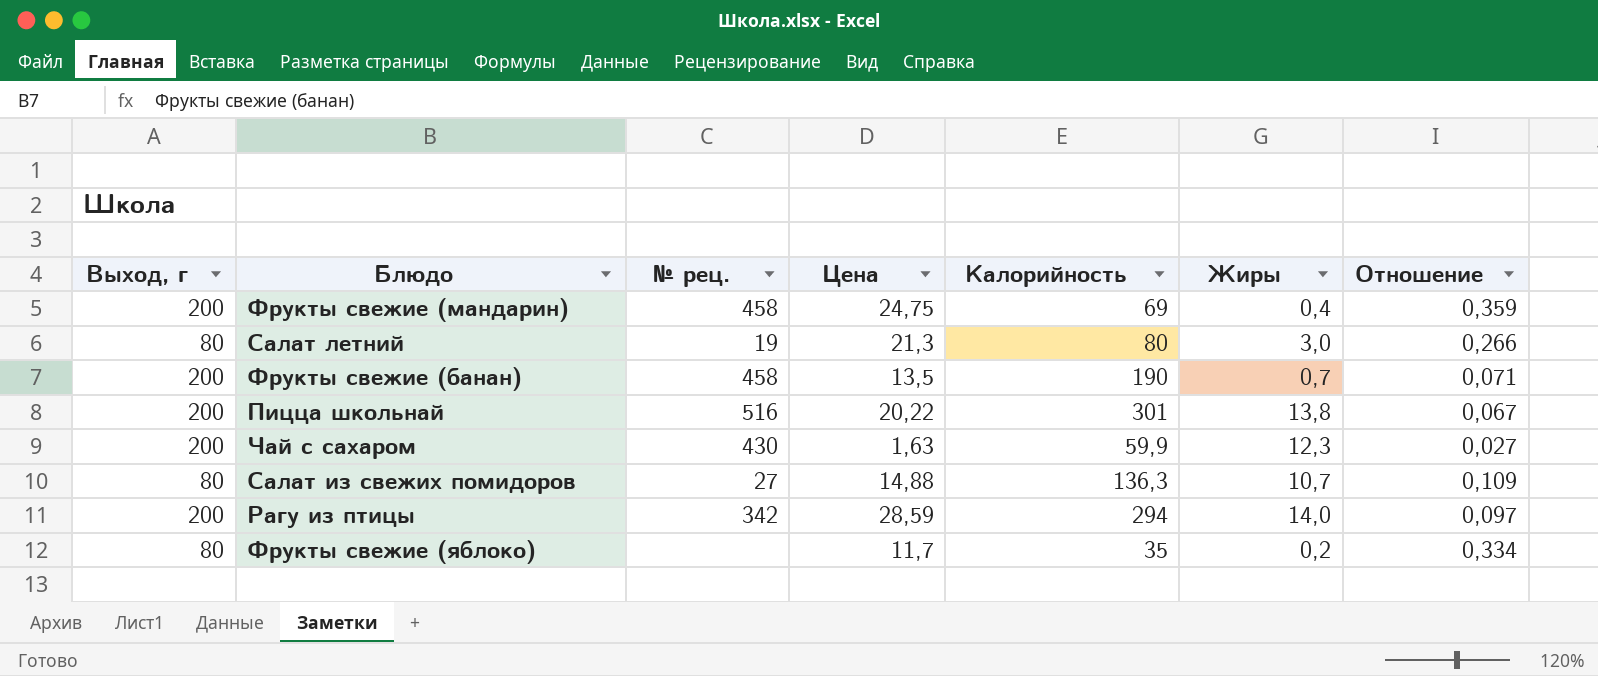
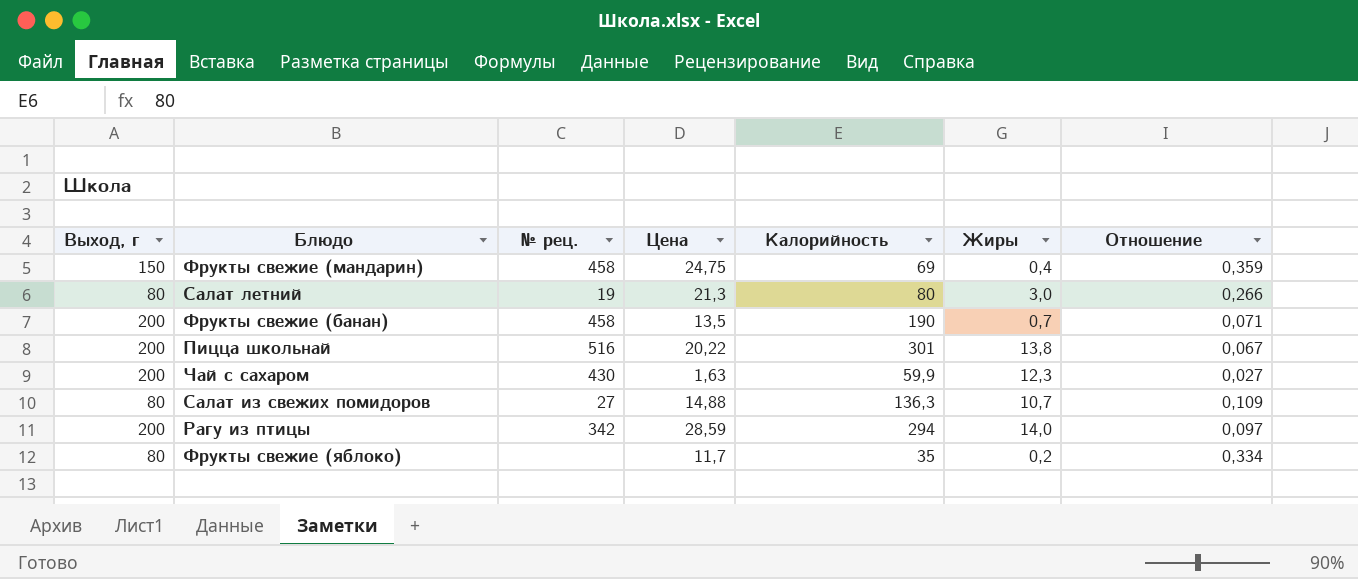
Фрукты свежие (мандарин) | Выход, г: 200 -> 150

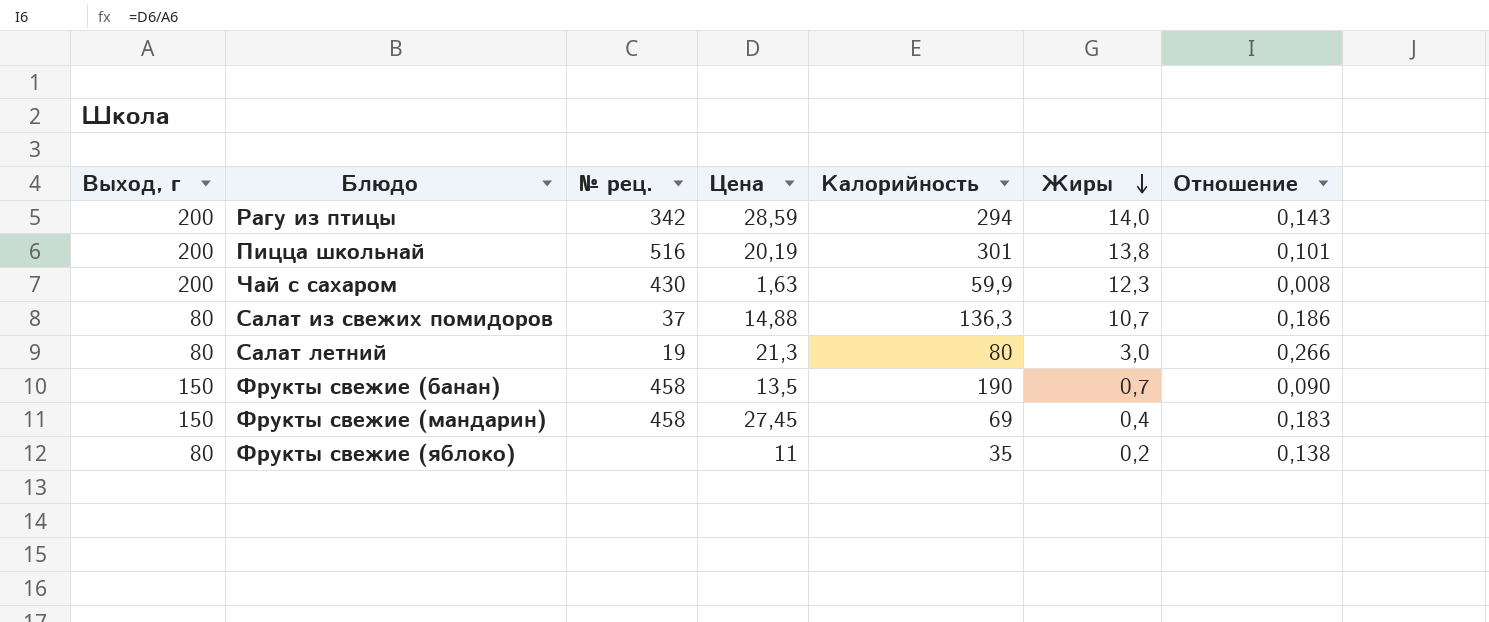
row order: none -> Жиры descending
column Отношение | formula: [Цена] / [Калорийность] -> [Цена] / [Выход, г]
Пицца школьнай | Цена: 20,22 -> 20,19
Салат из свежих помидоров | № рец.: 27 -> 37
Фрукты свежие (банан) | Выход, г: 200 -> 150
Фрукты свежие (мандарин) | Цена: 24,75 -> 27,45
Фрукты свежие (яблоко) | Цена: 11,7 -> 11

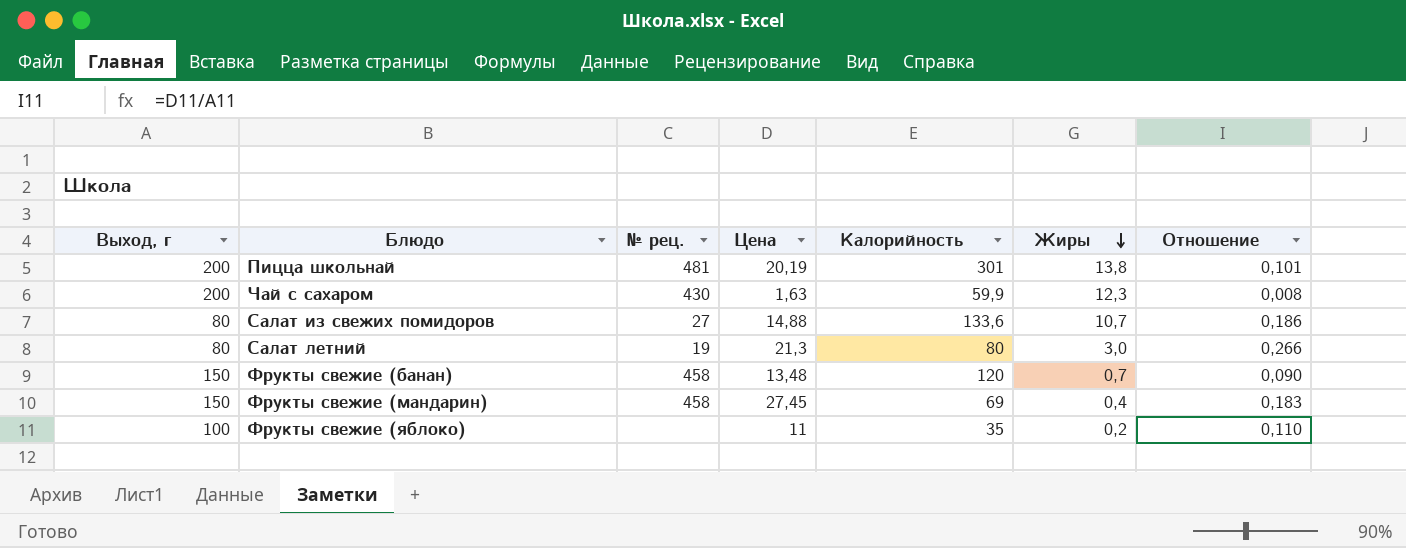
row Рагу из птицы: 200 | 342 | 28,59 | 294 | 14,0 | 0,143 -> none
Пицца школьнай | № рец.: 516 -> 481
Салат из свежих помидоров | № рец.: 37 -> 27
Салат из свежих помидоров | Калорийность: 136,3 -> 133,6
Фрукты свежие (банан) | Цена: 13,5 -> 13,48
Фрукты свежие (банан) | Калорийность: 190 -> 120
Фрукты свежие (яблоко) | Выход, г: 80 -> 100
Фрукты свежие (яблоко) | Отношение: 0,138 -> 0,110

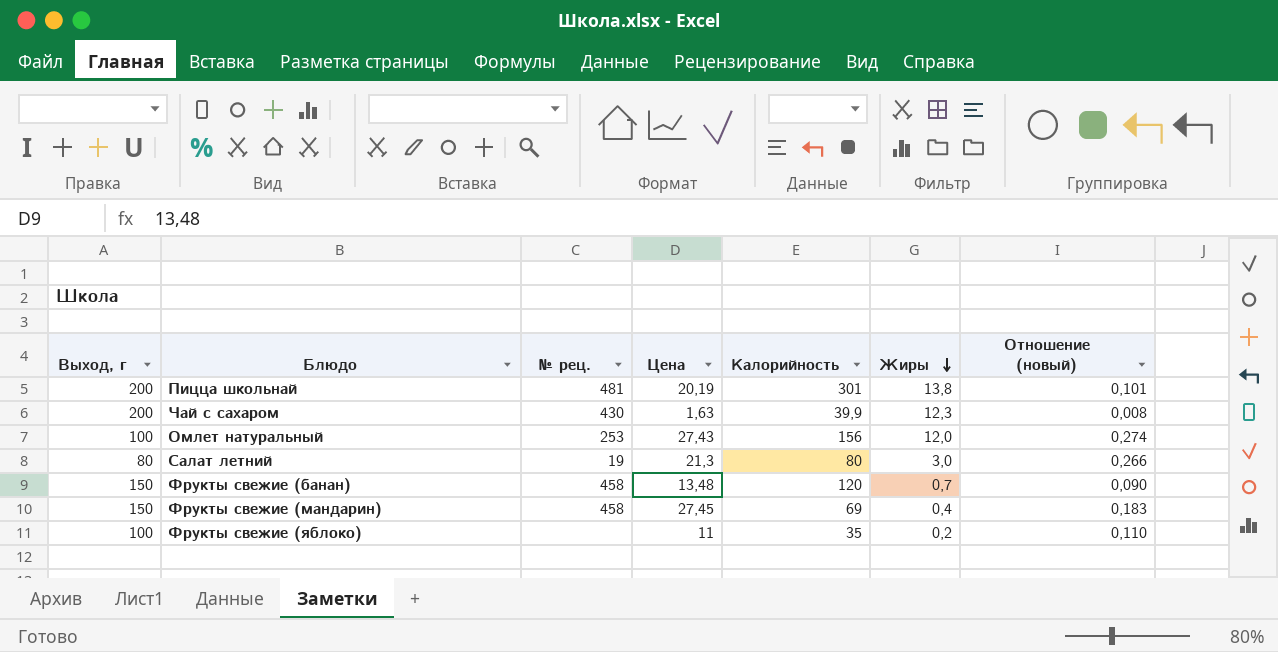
column name: Отношение -> Отношение (новый)
row Салат из свежих помидоров: 80 | 27 | 14,88 | 133,6 | 10,7 | 0,186 -> none
Чай с сахаром | Калорийность: 59,9 -> 39,9
row Омлет натуральный: none -> 100 | 253 | 27,43 | 156 | 12,0 | 0,274

